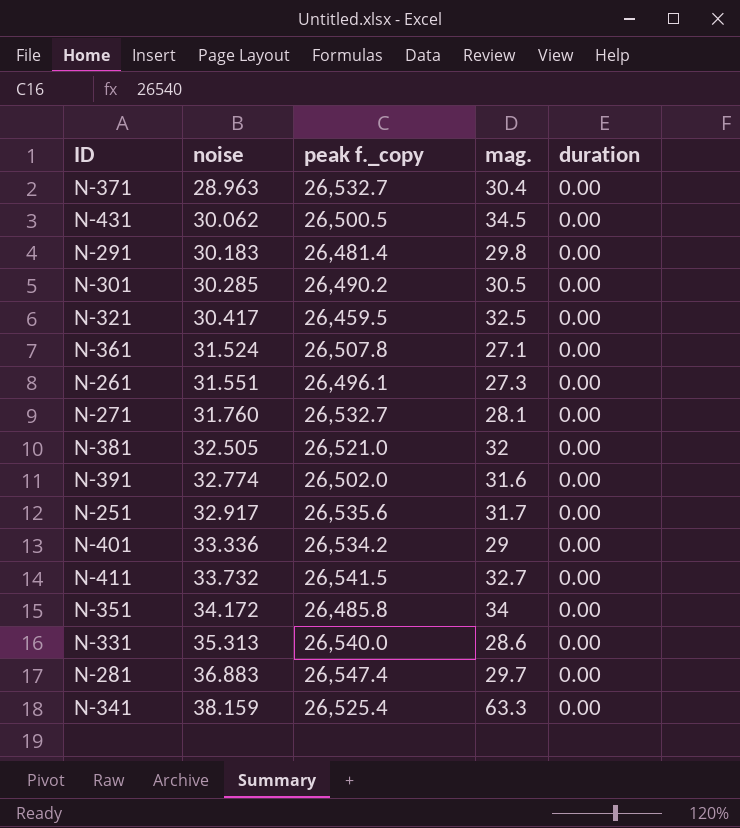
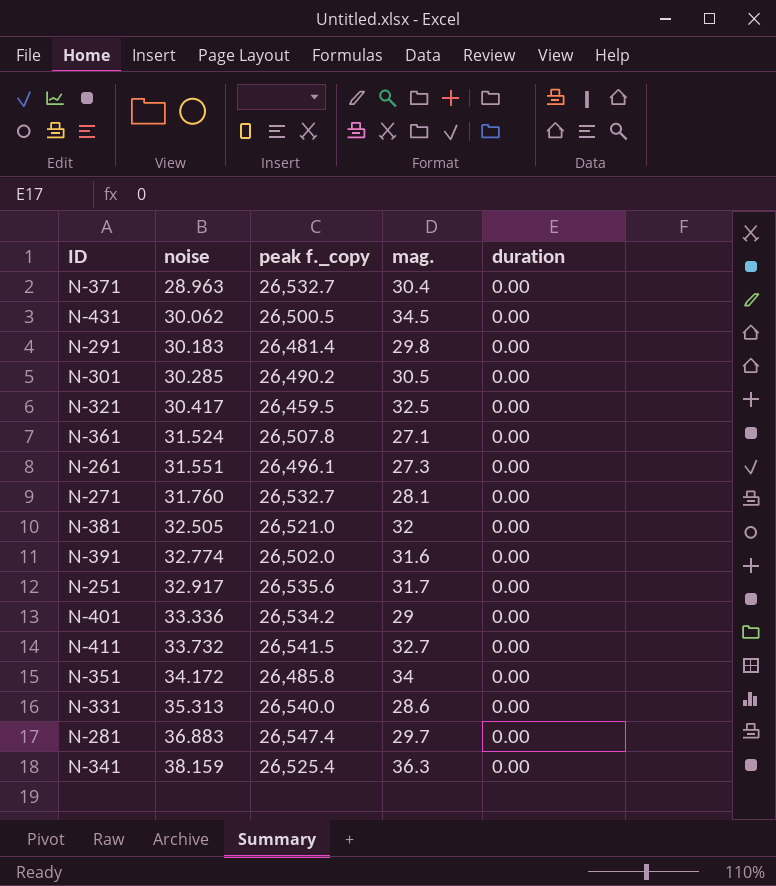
N-341 | mag.: 63.3 -> 36.3

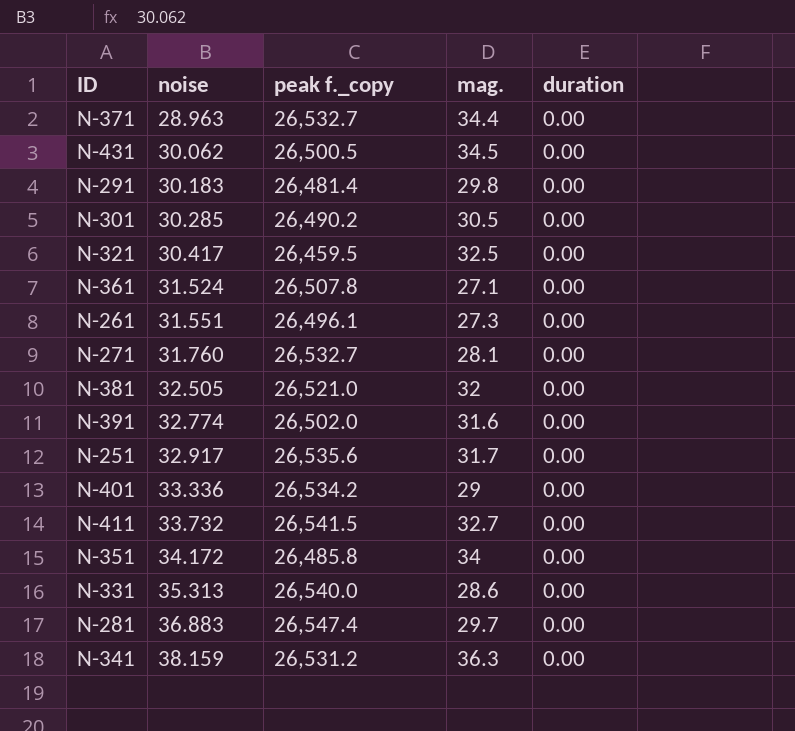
N-371 | mag.: 30.4 -> 34.4
N-341 | peak f._copy: 26,525.4 -> 26,531.2

